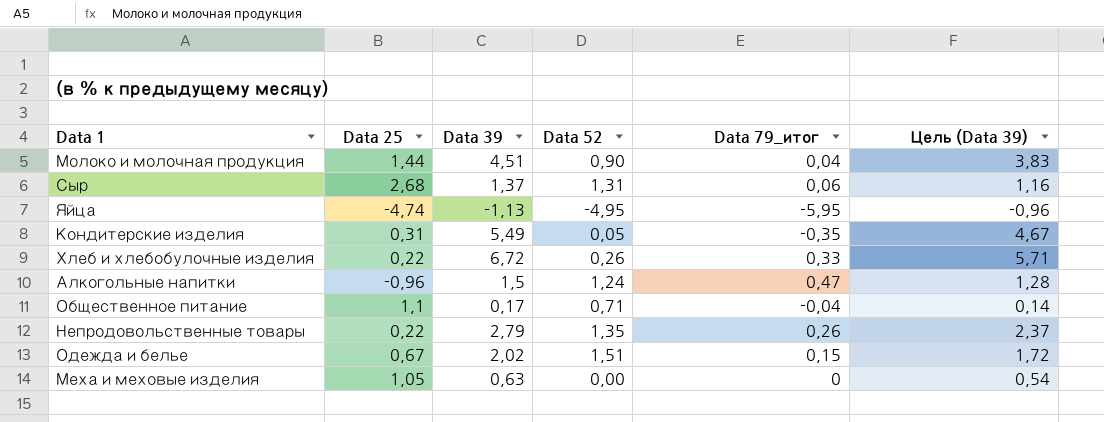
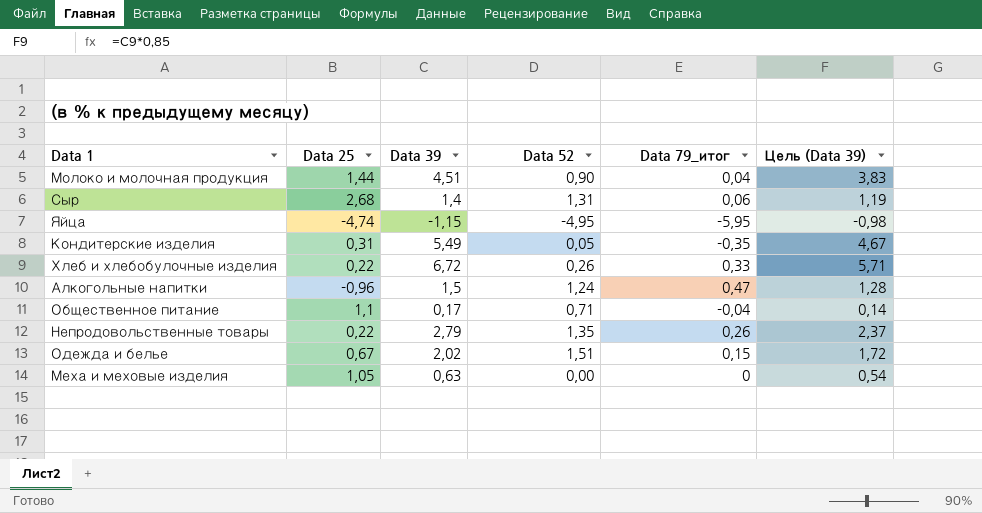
Сыр | Data 39: 1,37 -> 1,4
Сыр | Цель (Data 39): 1,16 -> 1,19
Яйца | Data 39: -1,13 -> -1,15
Яйца | Цель (Data 39): -0,96 -> -0,98

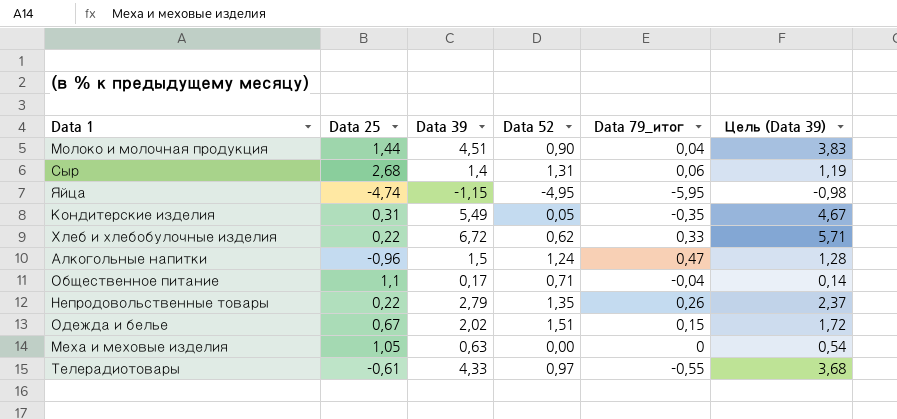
Хлеб и хлебобулочные изделия | Data 52: 0,26 -> 0,62
row Телерадиотовары: none -> -0,61 | 4,33 | 0,97 | -0,55 | 3,68

